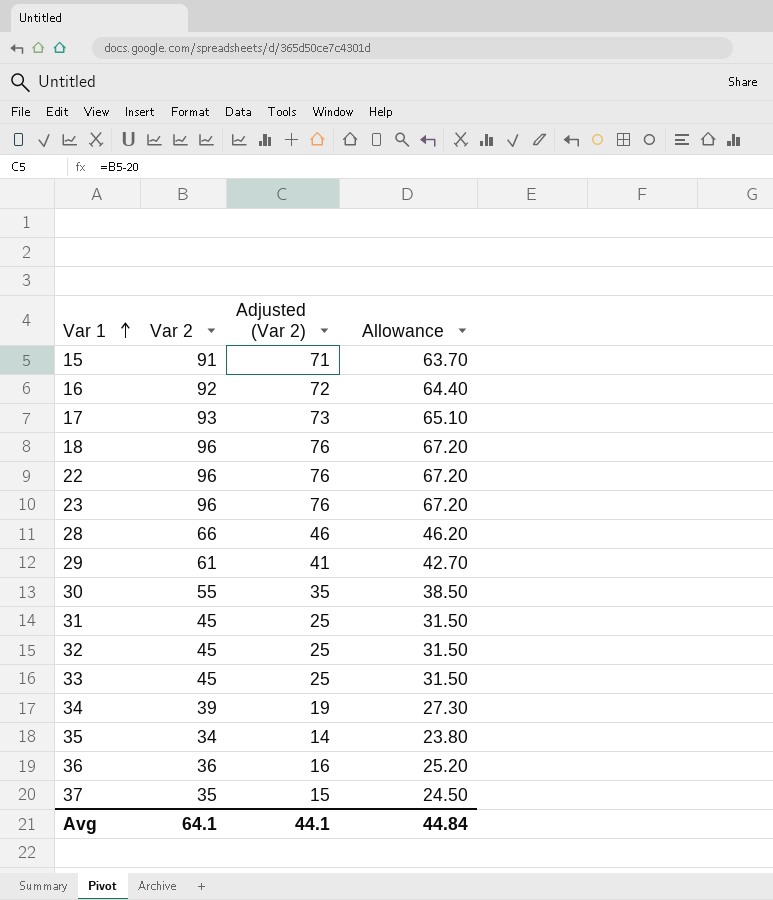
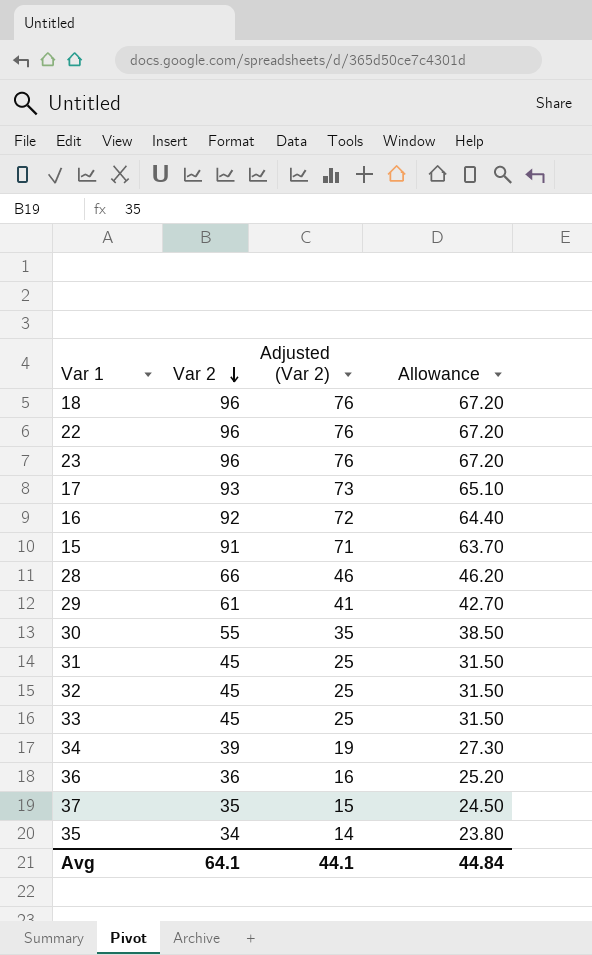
row order: Var 1 ascending -> Var 2 descending

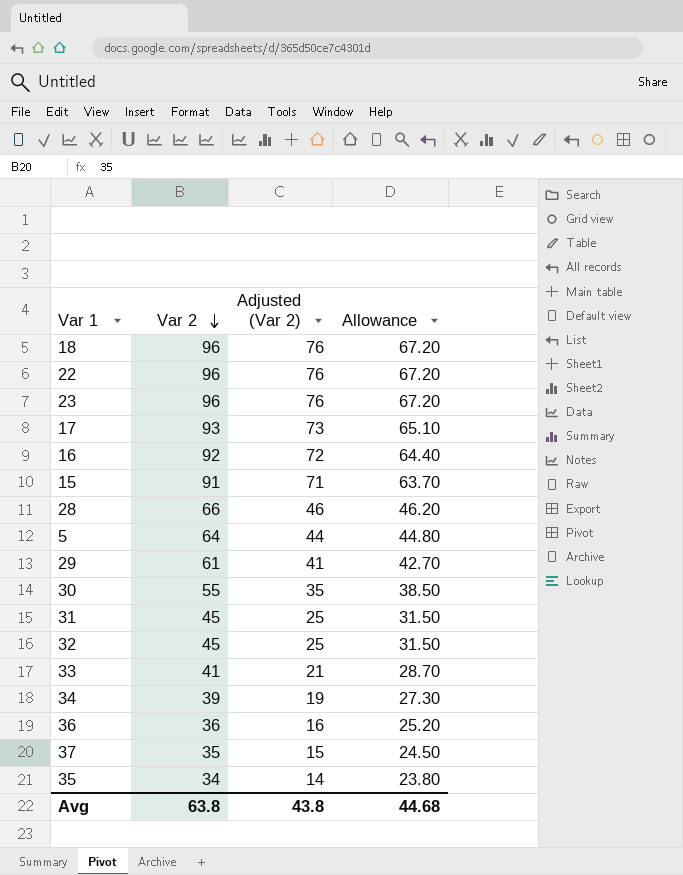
row 5: none -> 64 | 44 | 44.80
33 | Var 2: 45 -> 41
33 | Adjusted (Var 2): 25 -> 21
33 | Allowance: 31.50 -> 28.70
Avg | Var 2: 64.1 -> 63.8
Avg | Adjusted (Var 2): 44.1 -> 43.8
Avg | Allowance: 44.84 -> 44.68

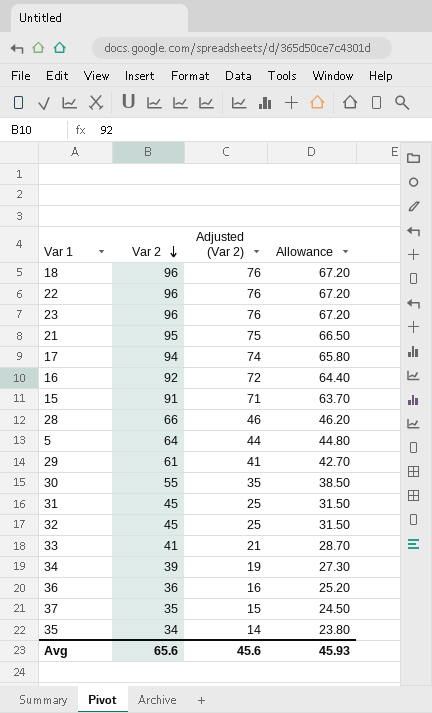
row 21: none -> 95 | 75 | 66.50
17 | Var 2: 93 -> 94
17 | Adjusted (Var 2): 73 -> 74
17 | Allowance: 65.10 -> 65.80
Avg | Var 2: 63.8 -> 65.6
Avg | Adjusted (Var 2): 43.8 -> 45.6
Avg | Allowance: 44.68 -> 45.93

